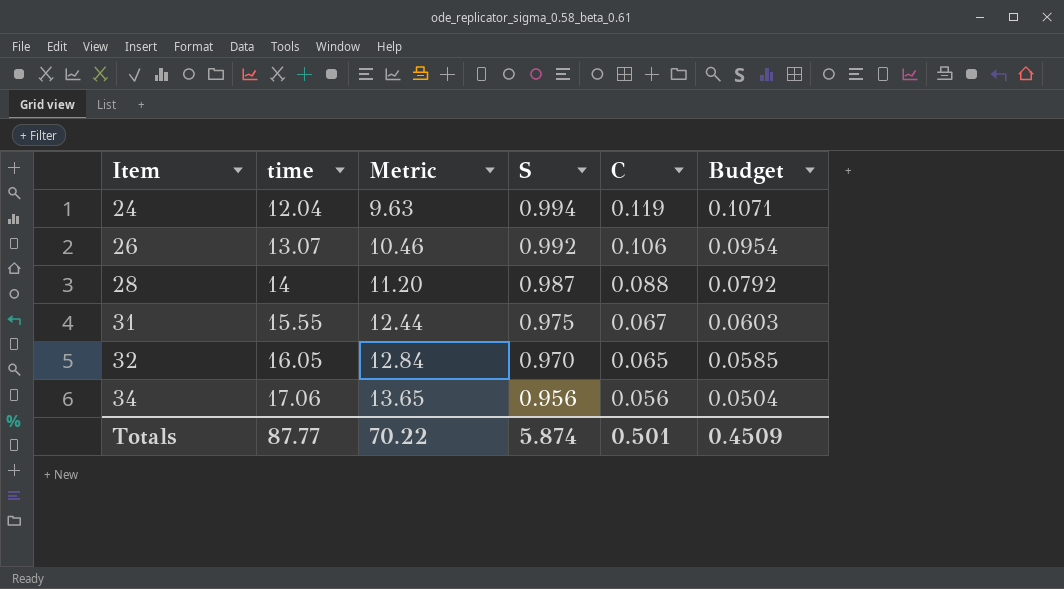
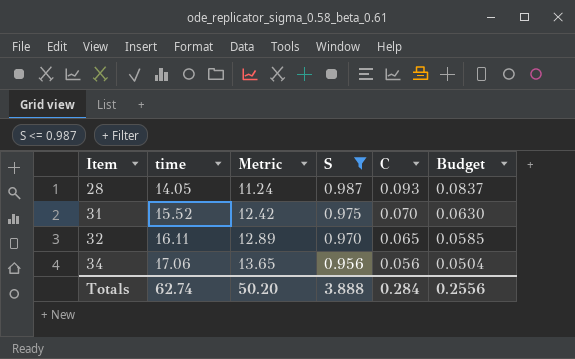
filter: none -> S <= 0.987
28 | time: 14 -> 14.05
28 | Metric: 11.20 -> 11.24
28 | C: 0.088 -> 0.093
28 | Budget: 0.0792 -> 0.0837
31 | time: 15.55 -> 15.52
31 | Metric: 12.44 -> 12.42
31 | C: 0.067 -> 0.070
31 | Budget: 0.0603 -> 0.0630
32 | time: 16.05 -> 16.11
32 | Metric: 12.84 -> 12.89
Totals | time: 87.77 -> 62.74
Totals | Metric: 70.22 -> 50.20
Totals | S: 5.874 -> 3.888
Totals | C: 0.501 -> 0.284
Totals | Budget: 0.4509 -> 0.2556

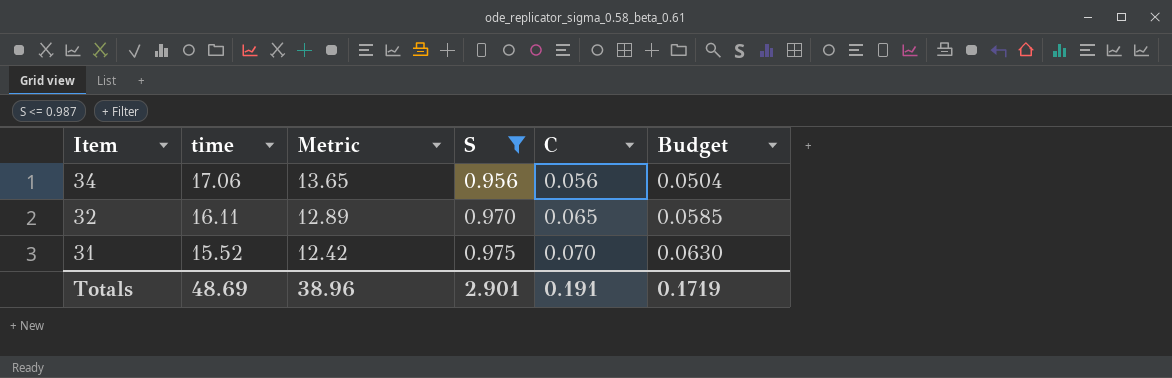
row order: Item ascending -> Item descending
row 28: 14.05 | 11.24 | 0.987 | 0.093 | 0.0837 -> none
Totals | time: 62.74 -> 48.69
Totals | Metric: 50.20 -> 38.96
Totals | S: 3.888 -> 2.901
Totals | C: 0.284 -> 0.191
Totals | Budget: 0.2556 -> 0.1719

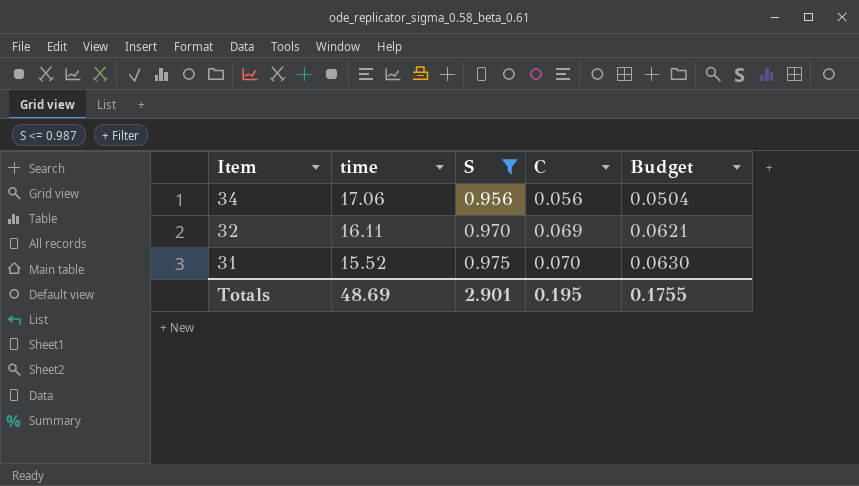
column Metric | formula: [time] * 0.8 -> none
32 | C: 0.065 -> 0.069
32 | Budget: 0.0585 -> 0.0621
Totals | C: 0.191 -> 0.195
Totals | Budget: 0.1719 -> 0.1755

